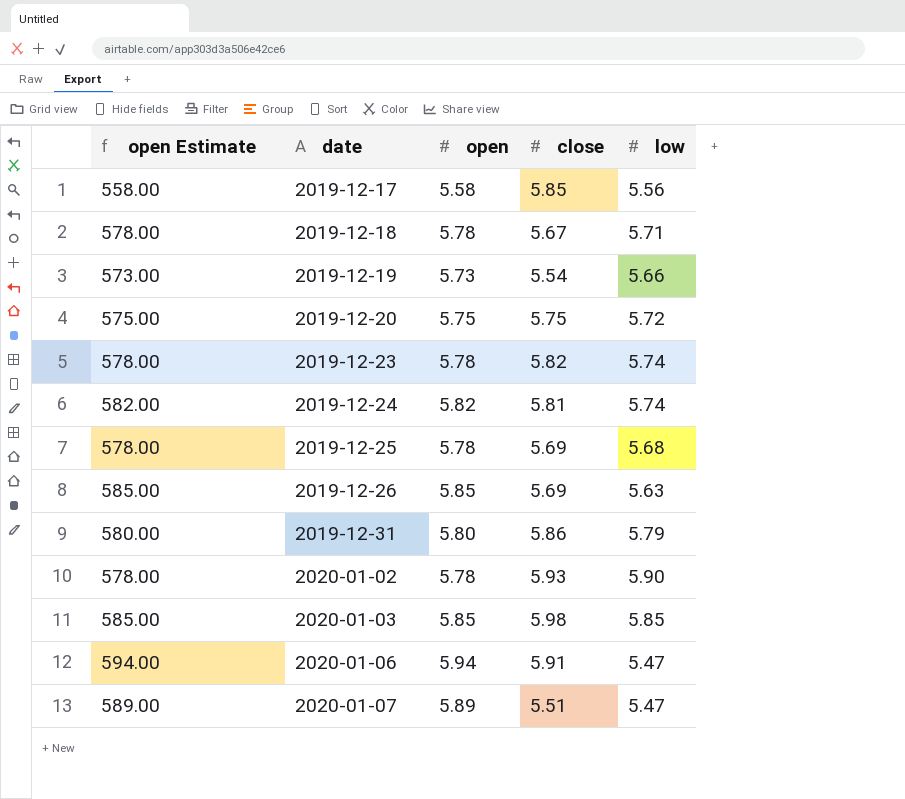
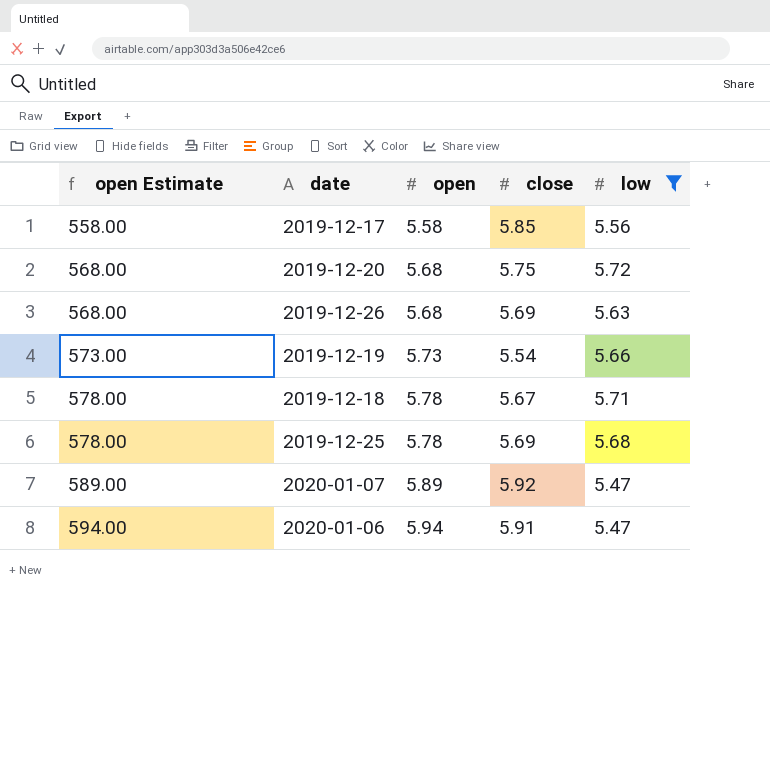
filter: none -> low <= 5.72
row order: date ascending -> open Estimate ascending
2019-12-20 | open Estimate: 575.00 -> 568.00
2019-12-20 | open: 5.75 -> 5.68
2019-12-26 | open Estimate: 585.00 -> 568.00
2019-12-26 | open: 5.85 -> 5.68
2020-01-07 | close: 5.51 -> 5.92

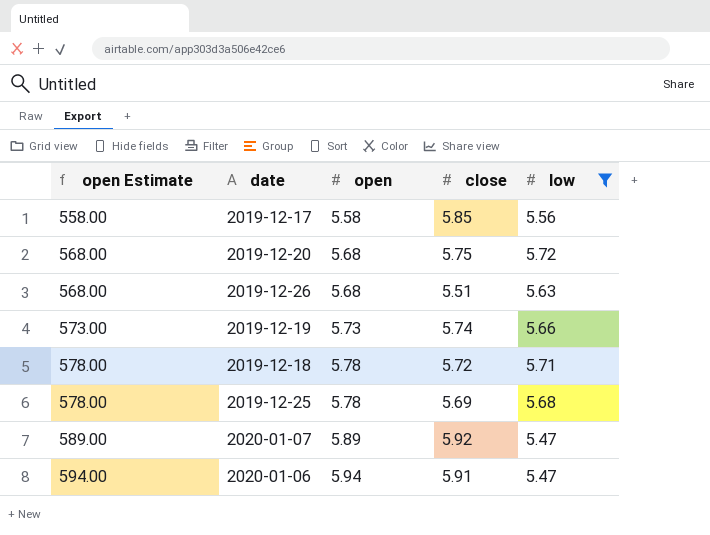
2019-12-26 | close: 5.69 -> 5.51
2019-12-19 | close: 5.54 -> 5.74
2019-12-18 | close: 5.67 -> 5.72

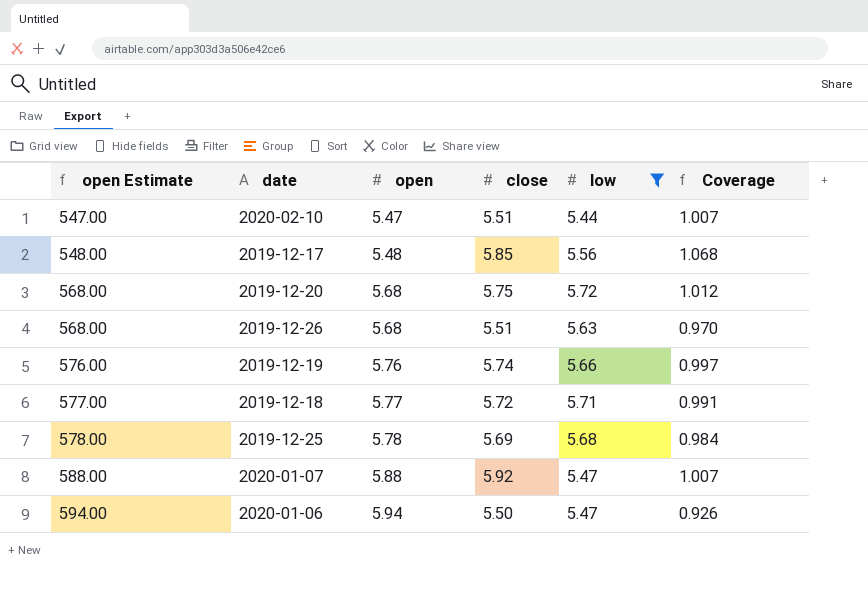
column Coverage | formula: none -> [close] / [open]
row 2020-02-10: none -> 547.00 | 5.47 | 5.51 | 5.44 | 1.007
2019-12-17 | open Estimate: 558.00 -> 548.00
2019-12-17 | open: 5.58 -> 5.48
2019-12-19 | open Estimate: 573.00 -> 576.00
2019-12-19 | open: 5.73 -> 5.76
2019-12-18 | open Estimate: 578.00 -> 577.00
2019-12-18 | open: 5.78 -> 5.77
2020-01-07 | open Estimate: 589.00 -> 588.00
2020-01-07 | open: 5.89 -> 5.88
2020-01-06 | close: 5.91 -> 5.50

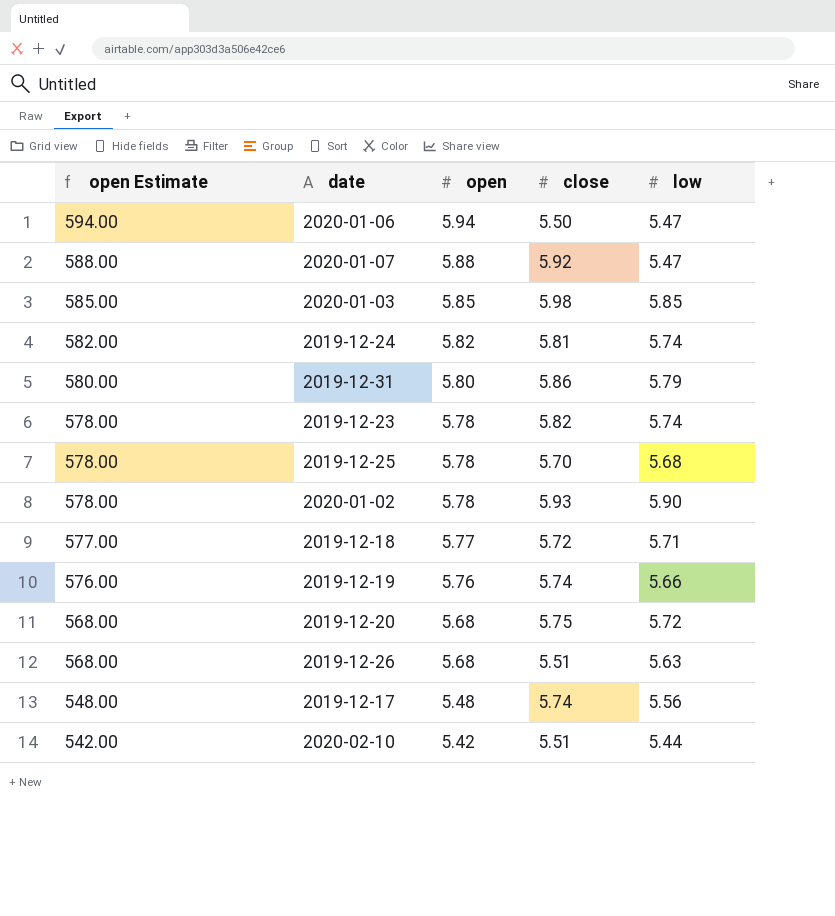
filter: low <= 5.72 -> none
row order: open Estimate ascending -> open Estimate descending
column Coverage | formula: [close] / [open] -> none
2019-12-25 | close: 5.69 -> 5.70
2019-12-17 | close: 5.85 -> 5.74
2020-02-10 | open Estimate: 547.00 -> 542.00
2020-02-10 | open: 5.47 -> 5.42

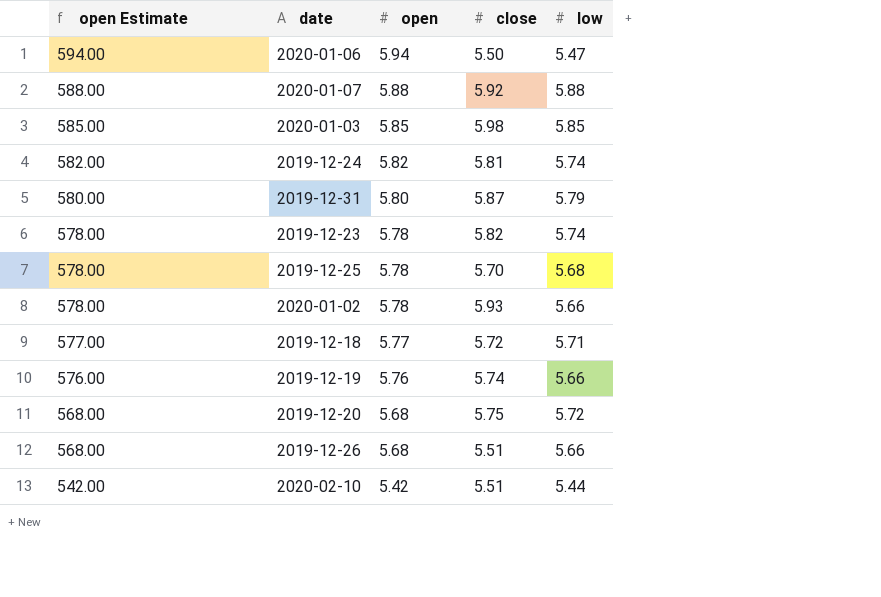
row 2019-12-17: 548.00 | 5.48 | 5.74 | 5.56 -> none
2020-01-07 | low: 5.47 -> 5.88
2019-12-31 | close: 5.86 -> 5.87
2020-01-02 | low: 5.90 -> 5.66
2019-12-26 | low: 5.63 -> 5.66

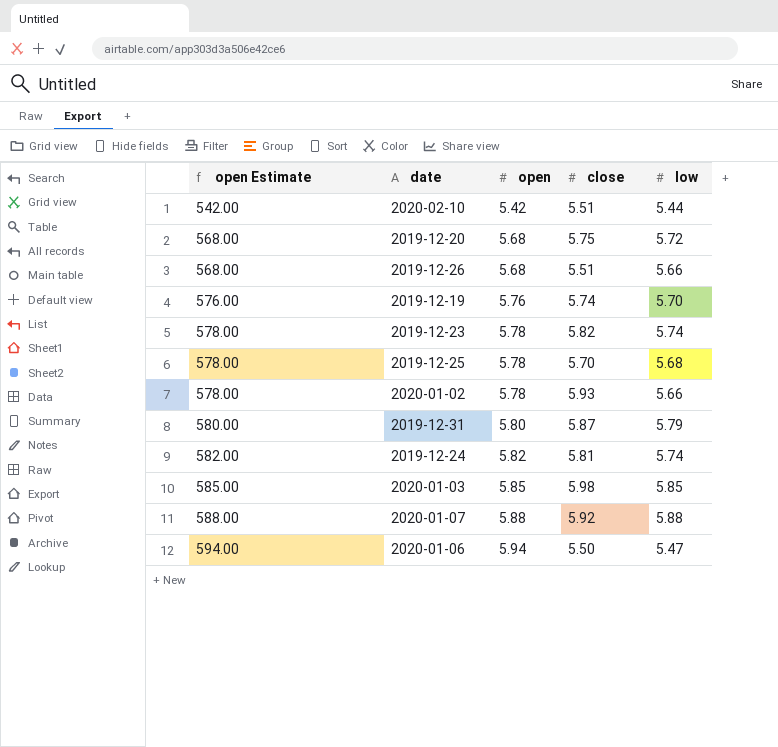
row order: open Estimate descending -> open Estimate ascending
row 2019-12-18: 577.00 | 5.77 | 5.72 | 5.71 -> none
2019-12-19 | low: 5.66 -> 5.70

